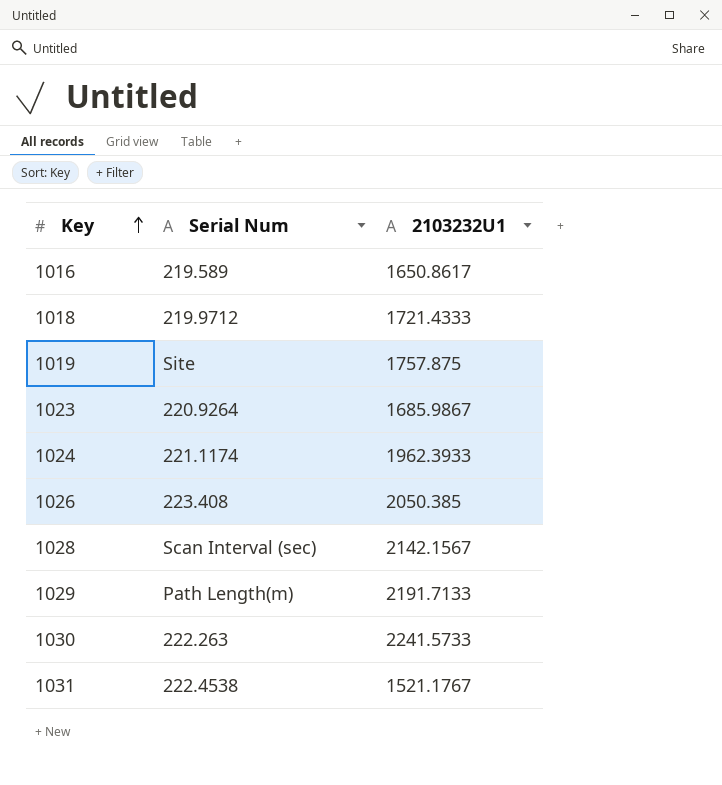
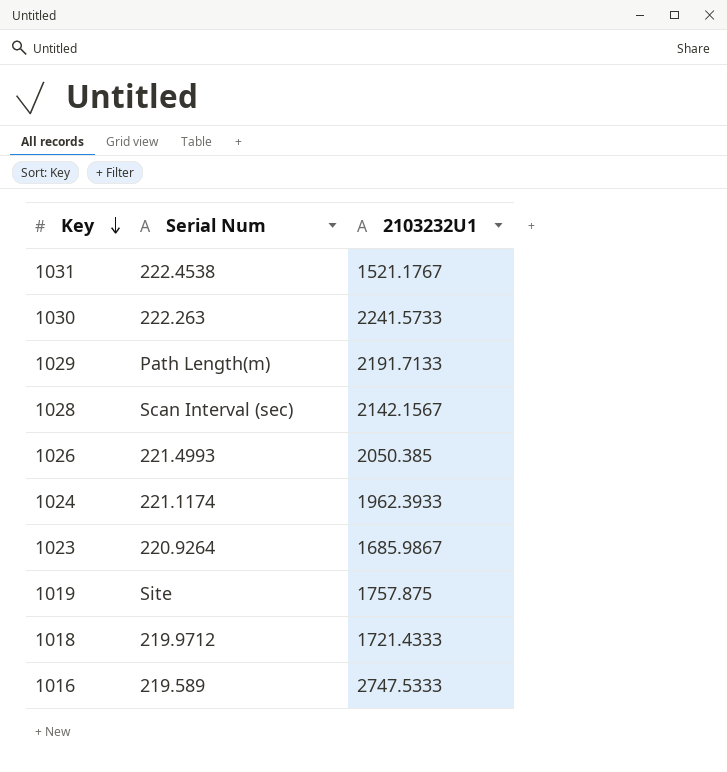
row order: Key ascending -> Key descending
1026 | Serial Num: 223.408 -> 221.4993
1016 | 2103232U1: 1650.8617 -> 2747.5333

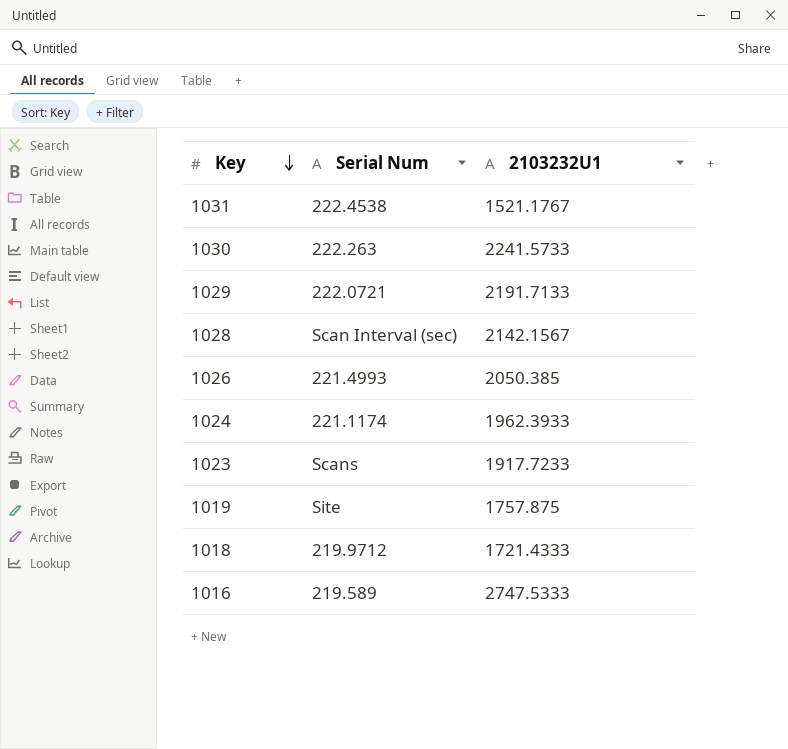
1029 | Serial Num: Path Length(m) -> 222.0721
1023 | Serial Num: 220.9264 -> Scans
1023 | 2103232U1: 1685.9867 -> 1917.7233

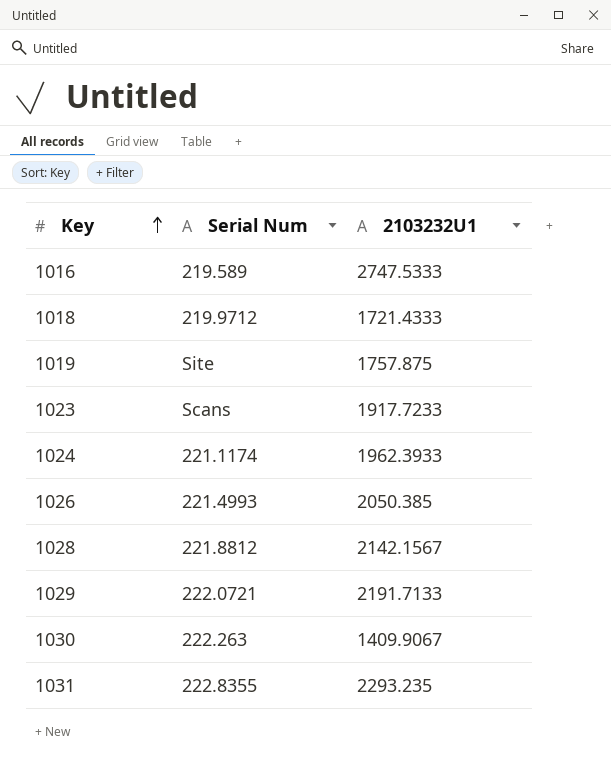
row order: Key descending -> Key ascending
1028 | Serial Num: Scan Interval (sec) -> 221.8812
1030 | 2103232U1: 2241.5733 -> 1409.9067
1031 | Serial Num: 222.4538 -> 222.8355
1031 | 2103232U1: 1521.1767 -> 2293.235

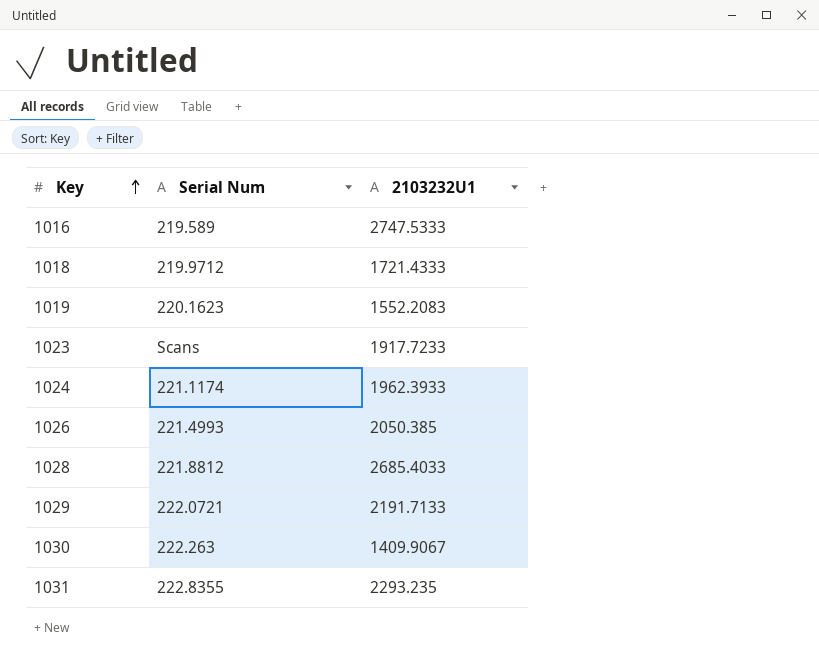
1019 | Serial Num: Site -> 220.1623
1019 | 2103232U1: 1757.875 -> 1552.2083
1028 | 2103232U1: 2142.1567 -> 2685.4033

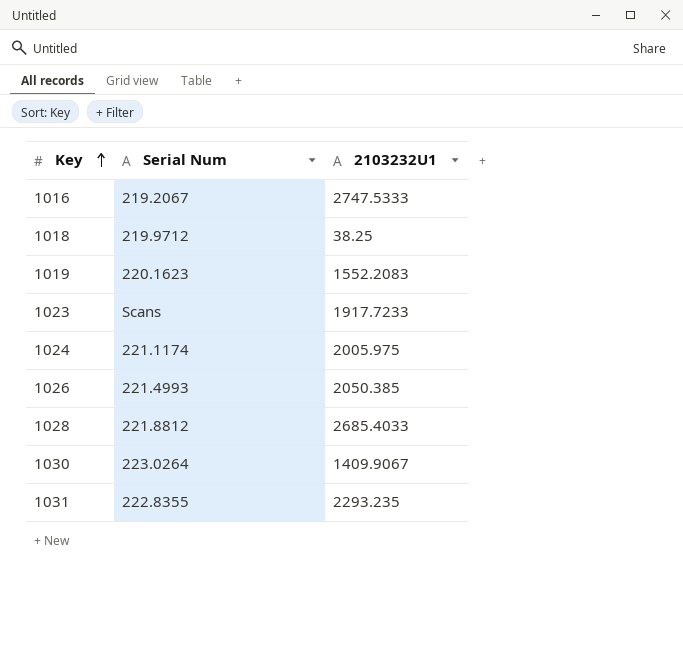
row 1029: 222.0721 | 2191.7133 -> none
1016 | Serial Num: 219.589 -> 219.2067
1018 | 2103232U1: 1721.4333 -> 38.25
1024 | 2103232U1: 1962.3933 -> 2005.975
1030 | Serial Num: 222.263 -> 223.0264

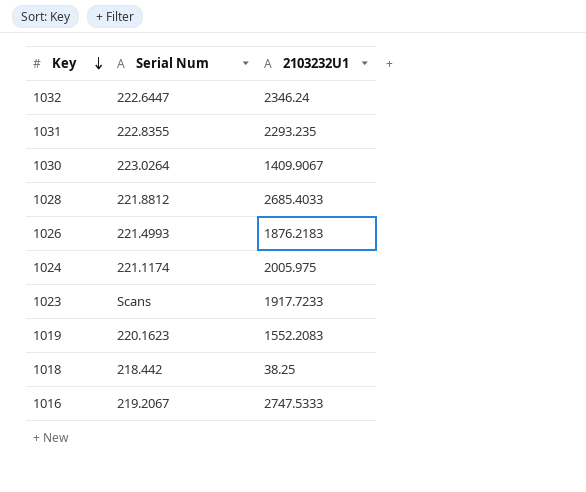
row order: Key ascending -> Key descending
row 1032: none -> 222.6447 | 2346.24
1026 | 2103232U1: 2050.385 -> 1876.2183
1018 | Serial Num: 219.9712 -> 218.442

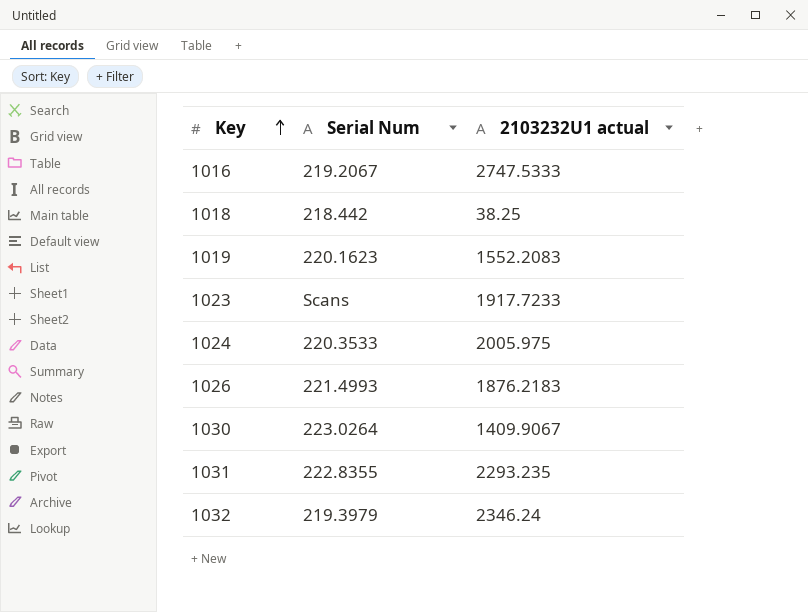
row order: Key descending -> Key ascending
column name: 2103232U1 -> 2103232U1 actual
row 1028: 221.8812 | 2685.4033 -> none
1024 | Serial Num: 221.1174 -> 220.3533
1032 | Serial Num: 222.6447 -> 219.3979

